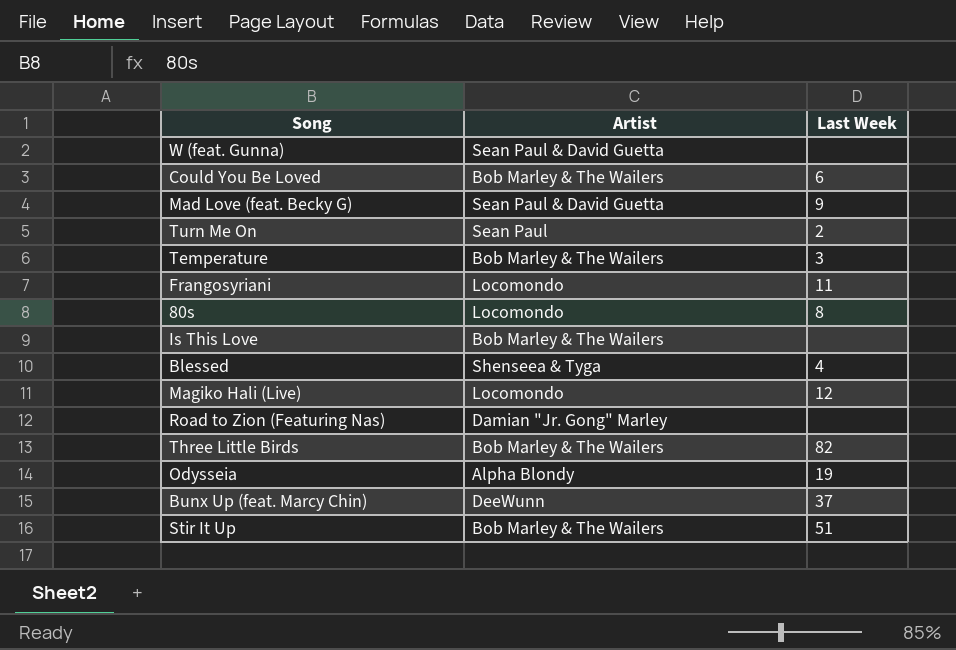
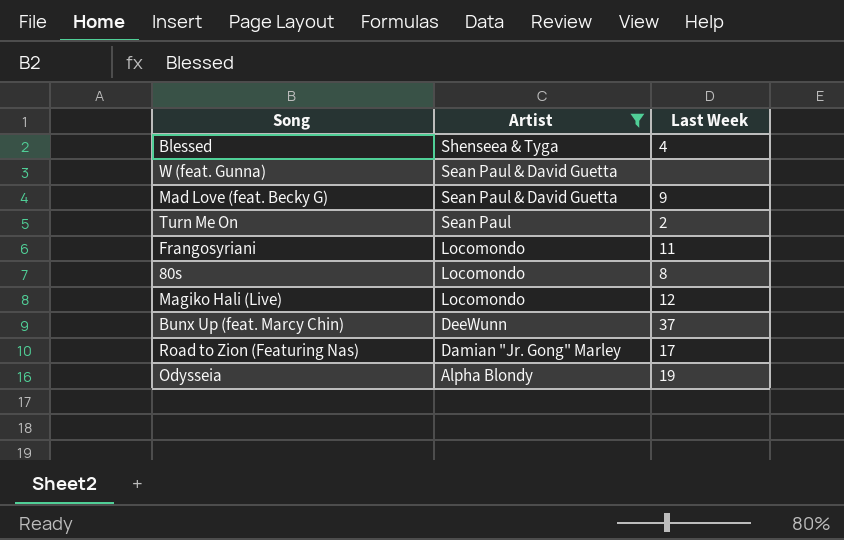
filter: none -> Artist != Bob Marley & The Wailers
row order: none -> Artist descending
Road to Zion (Featuring Nas) | Last Week: none -> 17

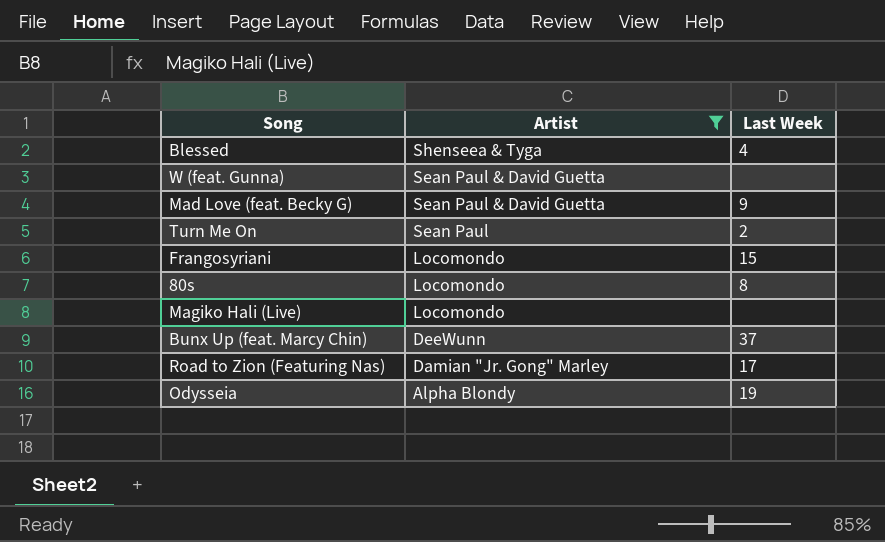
Frangosyriani | Last Week: 11 -> 15
Magiko Hali (Live) | Last Week: 12 -> none

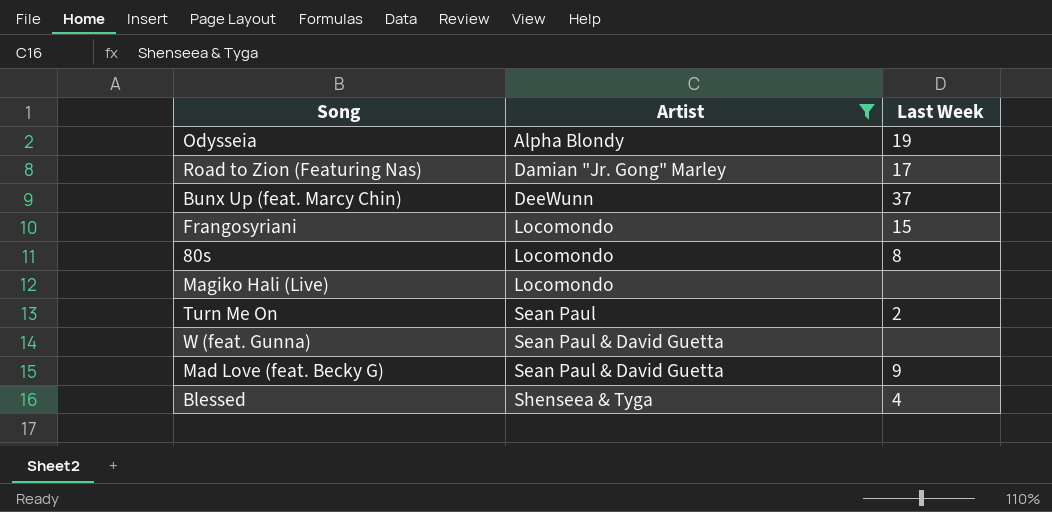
row order: Artist descending -> Artist ascending

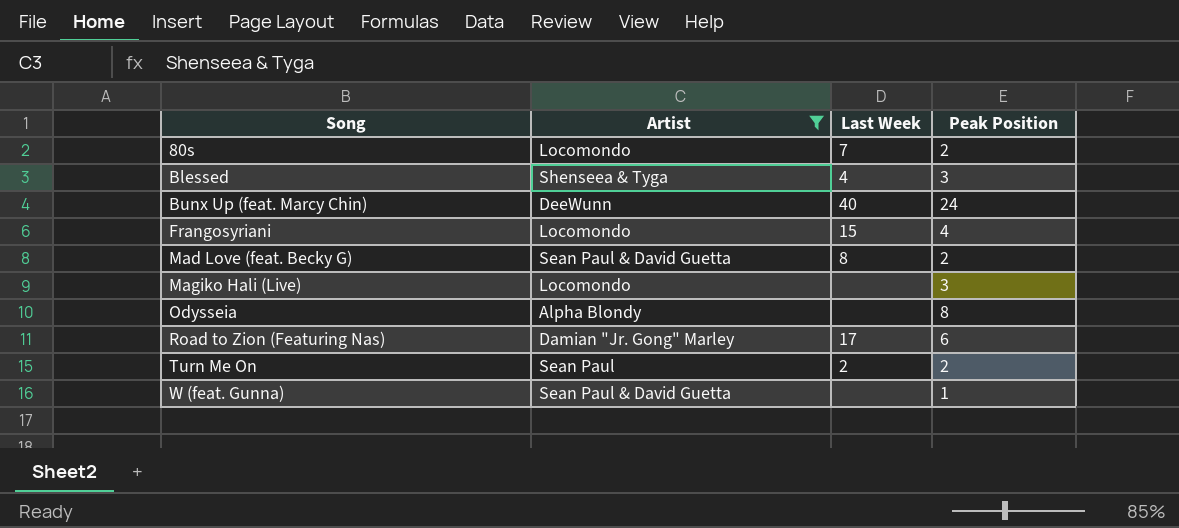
row order: Artist ascending -> Song ascending
column Peak Position | position: none -> 4
80s | Last Week: 8 -> 7
Bunx Up (feat. Marcy Chin) | Last Week: 37 -> 40
Mad Love (feat. Becky G) | Last Week: 9 -> 8
Odysseia | Last Week: 19 -> none

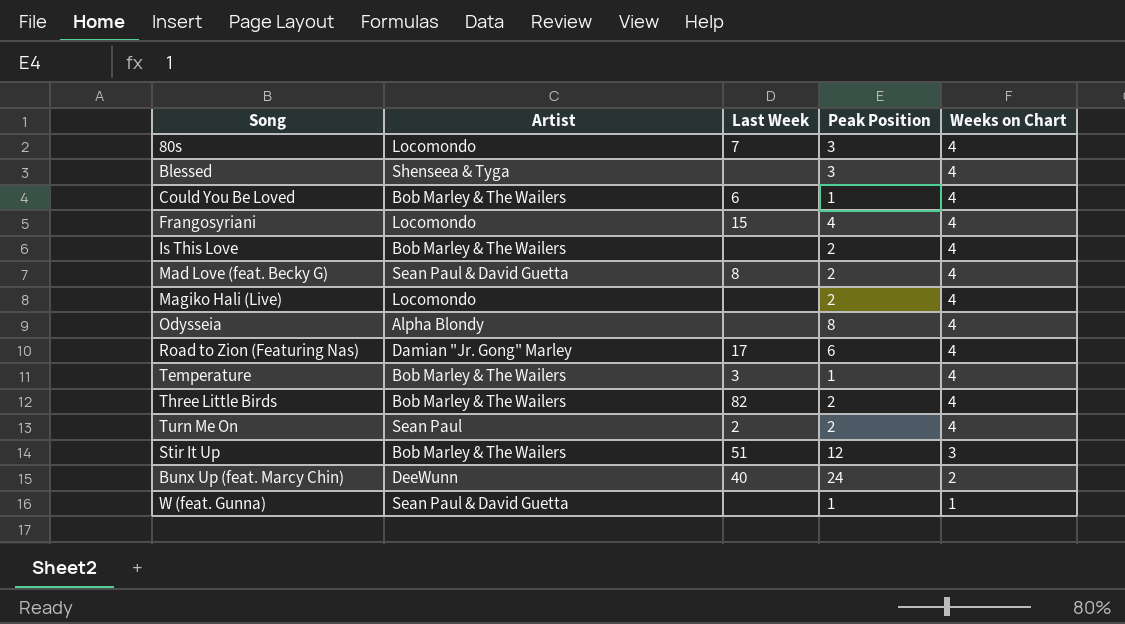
filter: Artist != Bob Marley & The Wailers -> none
row order: Song ascending -> Weeks on Chart descending
column Weeks on Chart | position: none -> 5
80s | Peak Position: 2 -> 3
Blessed | Last Week: 4 -> none
Magiko Hali (Live) | Peak Position: 3 -> 2

